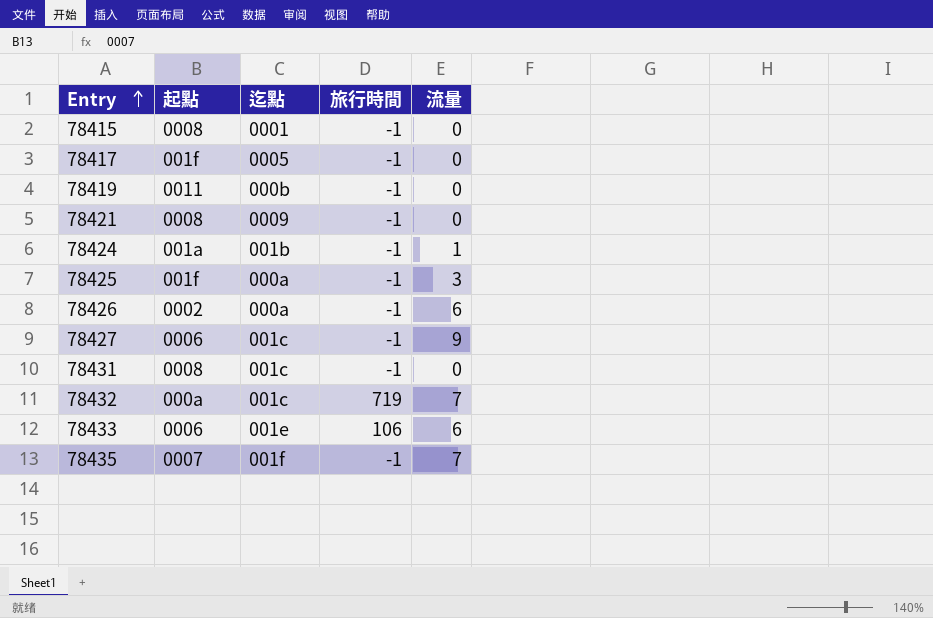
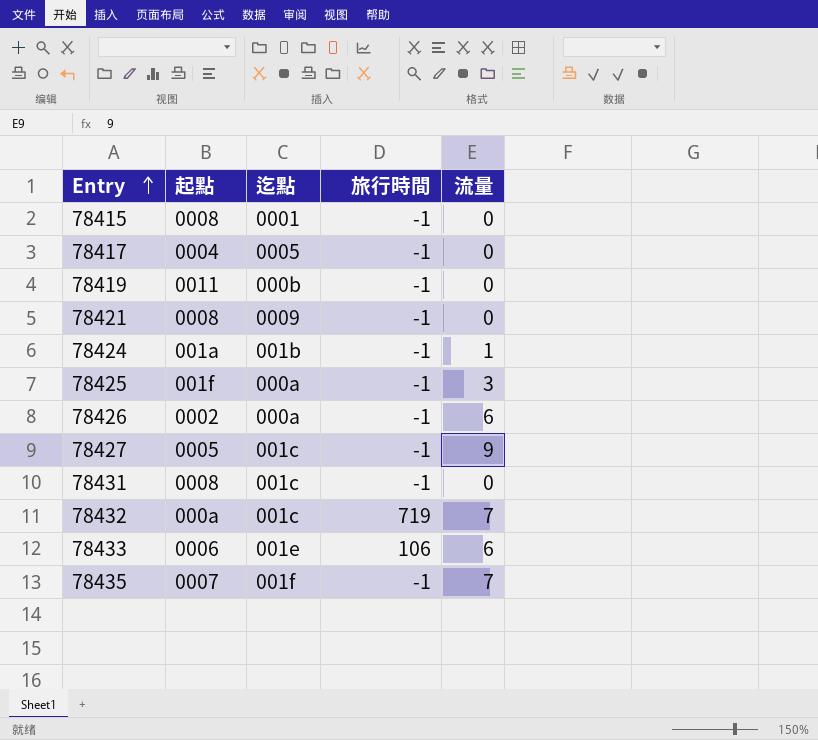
78417 | 起點: 001f -> 0004
78427 | 起點: 0006 -> 0005

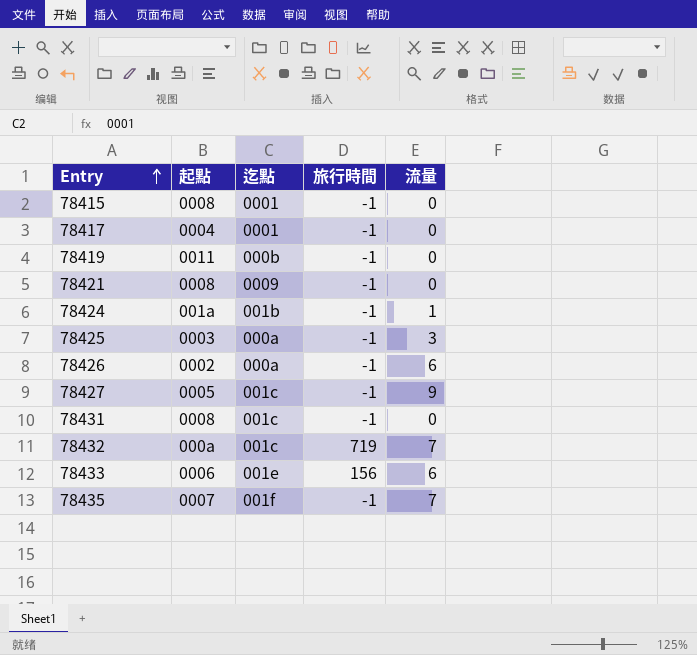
78417 | 迄點: 0005 -> 0001
78425 | 起點: 001f -> 0003
78433 | 旅行時間: 106 -> 156

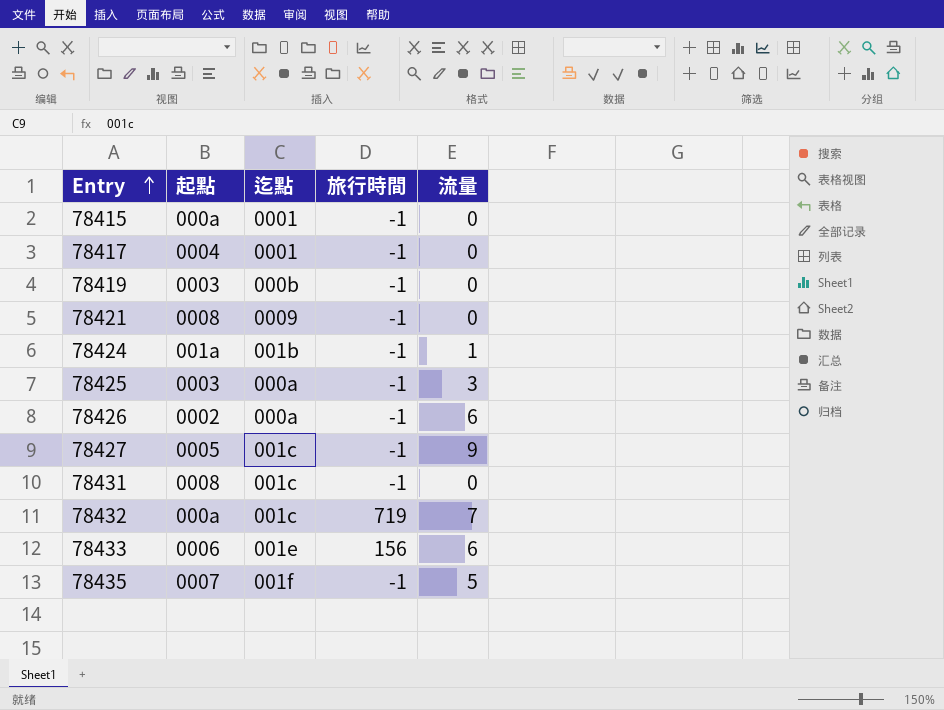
78415 | 起點: 0008 -> 000a
78419 | 起點: 0011 -> 0003
78435 | 流量: 7 -> 5

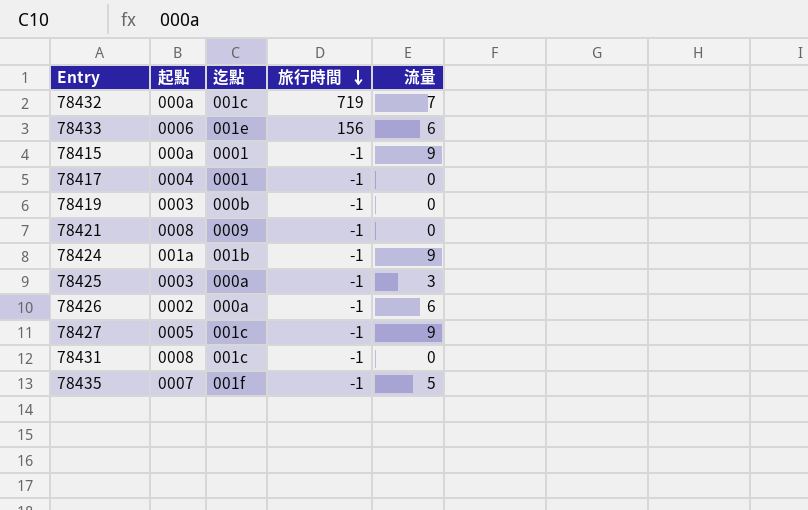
row order: Entry ascending -> 旅行時間 descending
78415 | 流量: 0 -> 9
78424 | 流量: 1 -> 9

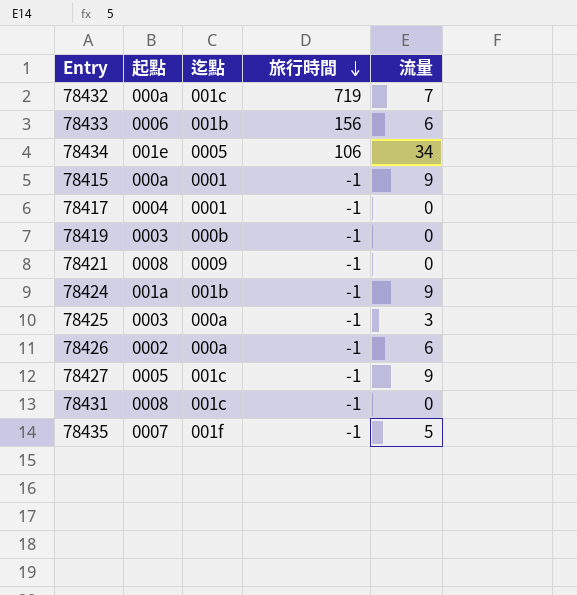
78433 | 迄點: 001e -> 001b
row 78434: none -> 001e | 0005 | 106 | 34

